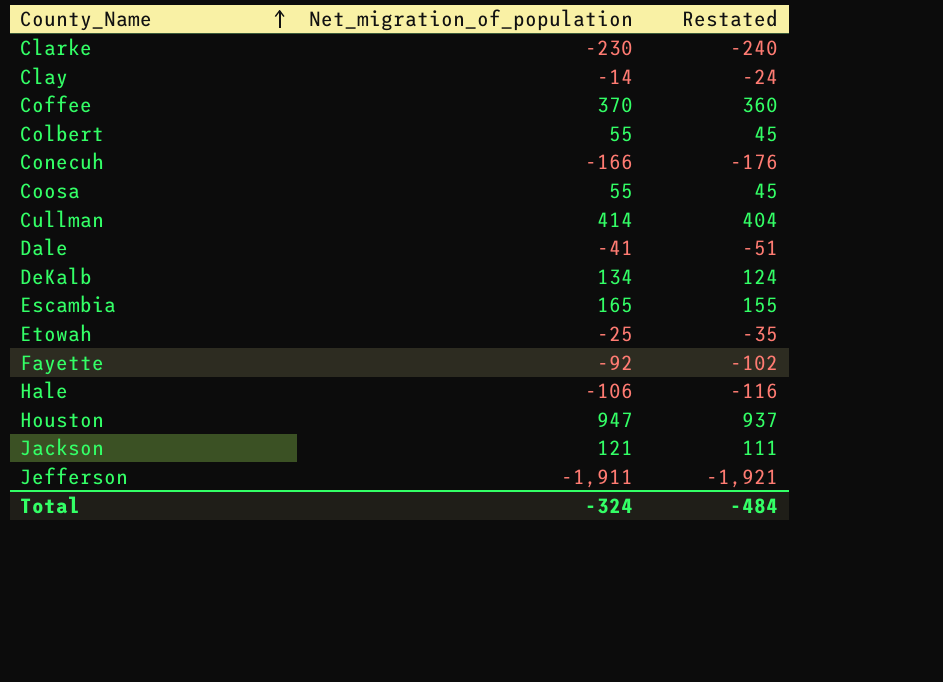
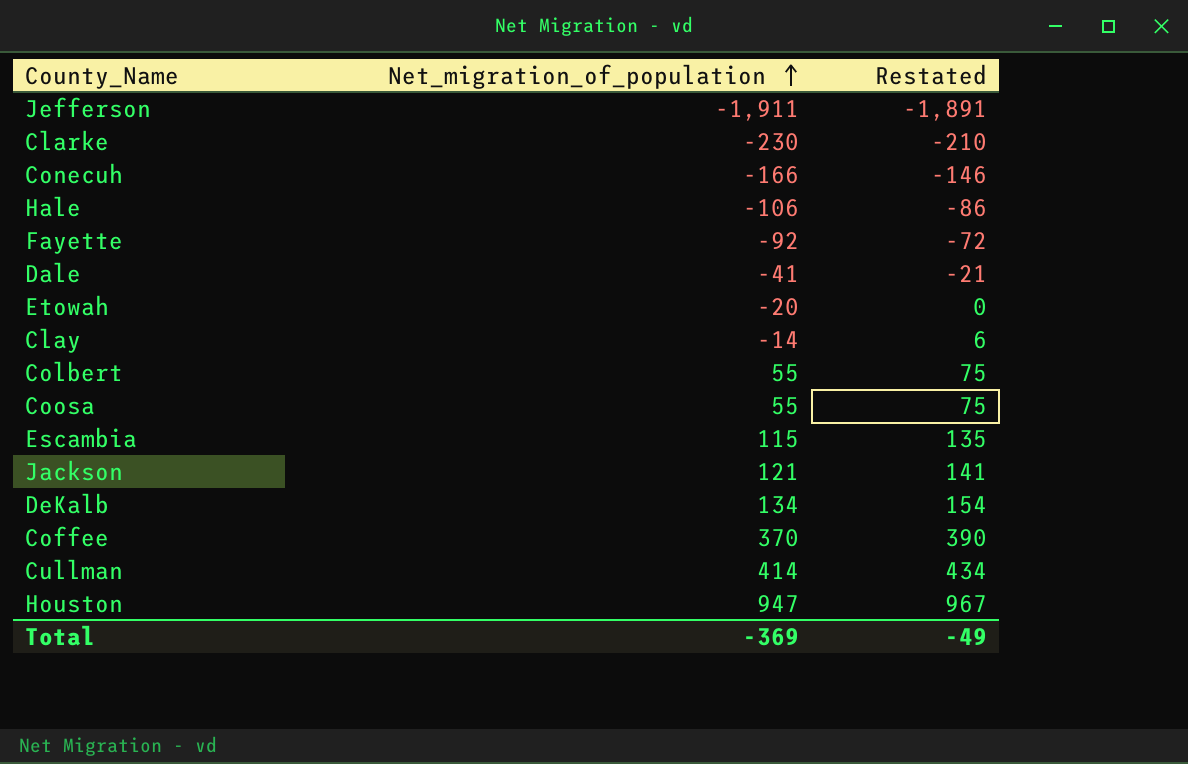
row order: County_Name ascending -> Net_migration_of_population ascending
column Restated | formula: [Net_migration_of_population] - 10 -> [Net_migration_of_population] + 20
Etowah | Net_migration_of_population: -25 -> -20
Escambia | Net_migration_of_population: 165 -> 115
Total | Net_migration_of_population: -324 -> -369
Total | Restated: -484 -> -49

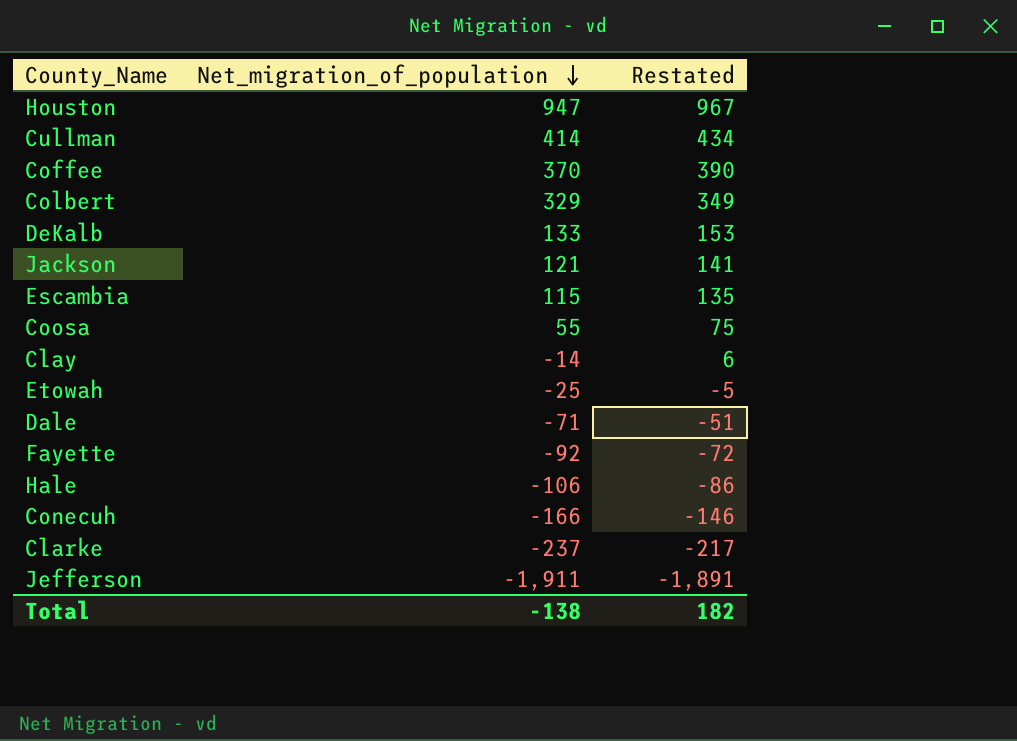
row order: Net_migration_of_population ascending -> Net_migration_of_population descending
Colbert | Net_migration_of_population: 55 -> 329
Colbert | Restated: 75 -> 349
DeKalb | Net_migration_of_population: 134 -> 133
DeKalb | Restated: 154 -> 153
Etowah | Net_migration_of_population: -20 -> -25
Etowah | Restated: 0 -> -5
Dale | Net_migration_of_population: -41 -> -71
Dale | Restated: -21 -> -51
Clarke | Net_migration_of_population: -230 -> -237
Clarke | Restated: -210 -> -217
Total | Net_migration_of_population: -369 -> -138
Total | Restated: -49 -> 182

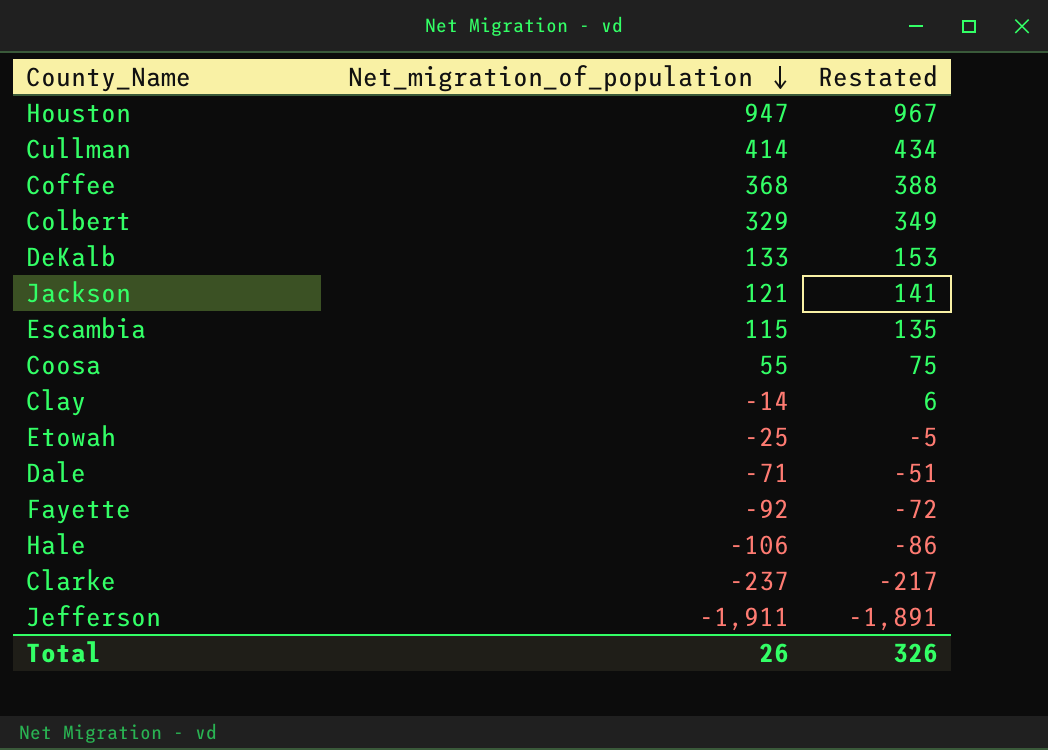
row Conecuh: -166 | -146 -> none
Coffee | Net_migration_of_population: 370 -> 368
Coffee | Restated: 390 -> 388
Total | Net_migration_of_population: -138 -> 26
Total | Restated: 182 -> 326

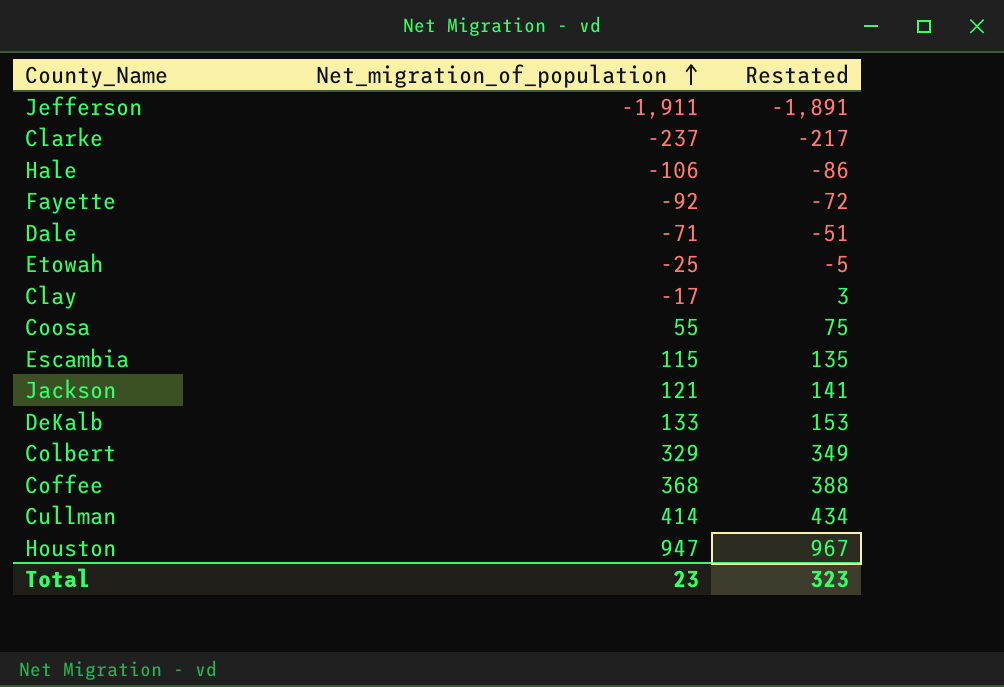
row order: Net_migration_of_population descending -> Net_migration_of_population ascending
Clay | Net_migration_of_population: -14 -> -17
Clay | Restated: 6 -> 3
Total | Net_migration_of_population: 26 -> 23
Total | Restated: 326 -> 323

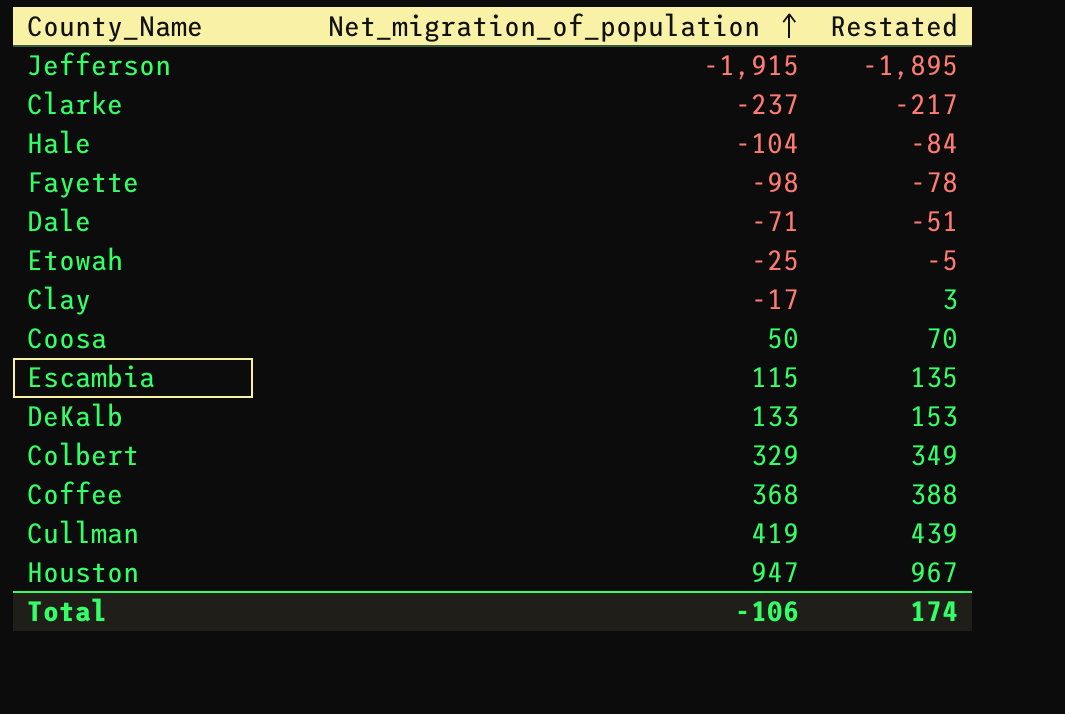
row Jackson: 121 | 141 -> none
Jefferson | Net_migration_of_population: -1,911 -> -1,915
Jefferson | Restated: -1,891 -> -1,895
Hale | Net_migration_of_population: -106 -> -104
Hale | Restated: -86 -> -84
Fayette | Net_migration_of_population: -92 -> -98
Fayette | Restated: -72 -> -78
Coosa | Net_migration_of_population: 55 -> 50
Coosa | Restated: 75 -> 70
Cullman | Net_migration_of_population: 414 -> 419
Cullman | Restated: 434 -> 439
Total | Net_migration_of_population: 23 -> -106
Total | Restated: 323 -> 174

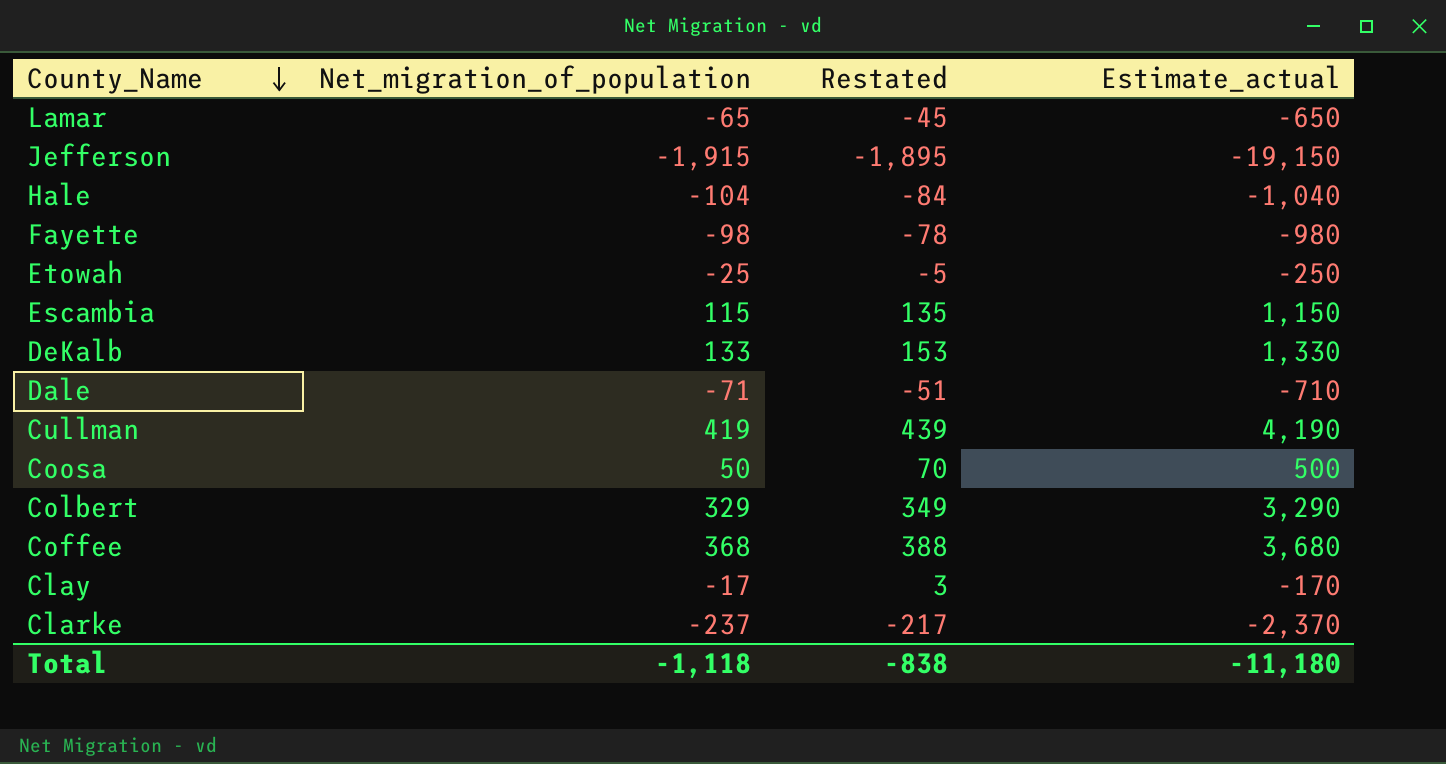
row order: Net_migration_of_population ascending -> County_Name descending
column Estimate_actual | formula: none -> [Net_migration_of_population] * 10
row Houston: 947 | 967 -> none
row Lamar: none -> -65 | -45 | -650
Total | Net_migration_of_population: -106 -> -1,118
Total | Restated: 174 -> -838

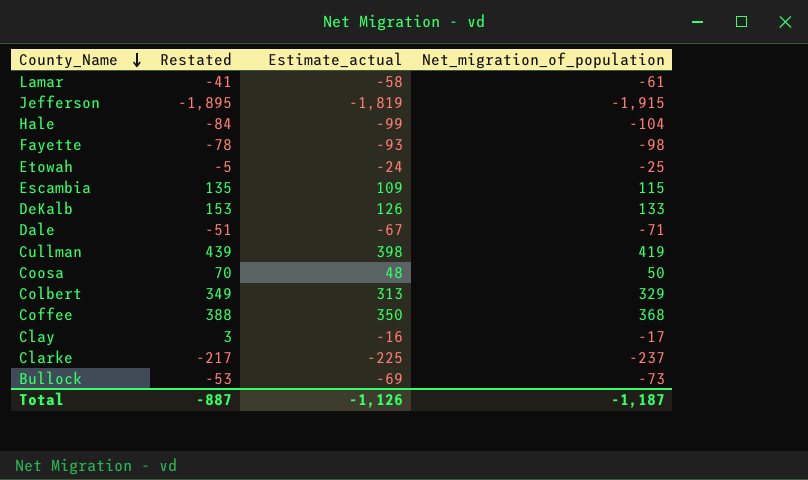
column Estimate_actual | formula: [Net_migration_of_population] * 10 -> [Net_migration_of_population] * 0.95
column Net_migration_of_population | position: 2 -> 4
Lamar | Restated: -45 -> -41
Lamar | Net_migration_of_population: -65 -> -61
row Bullock: none -> -53 | -69 | -73
Total | Restated: -838 -> -887
Total | Estimate_actual: -11,180 -> -1,126
Total | Net_migration_of_population: -1,118 -> -1,187

